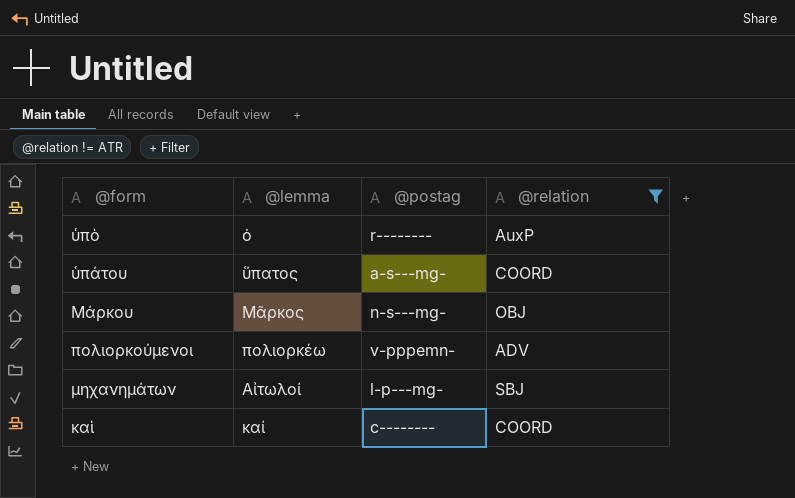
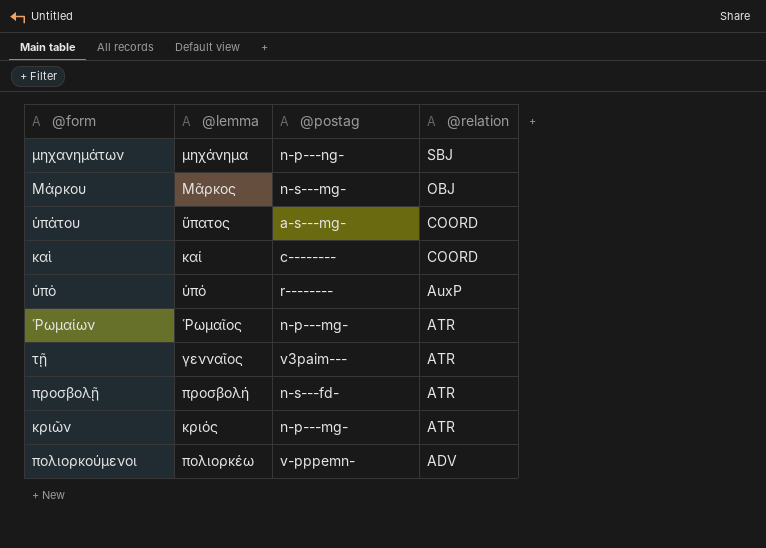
filter: @relation != ATR -> none
row order: none -> @relation descending
μηχανημάτων | @lemma: Αἰτωλοί -> μηχάνημα
μηχανημάτων | @postag: l-p---mg- -> n-p---ng-
ὑπὸ | @lemma: ὁ -> ὑπό

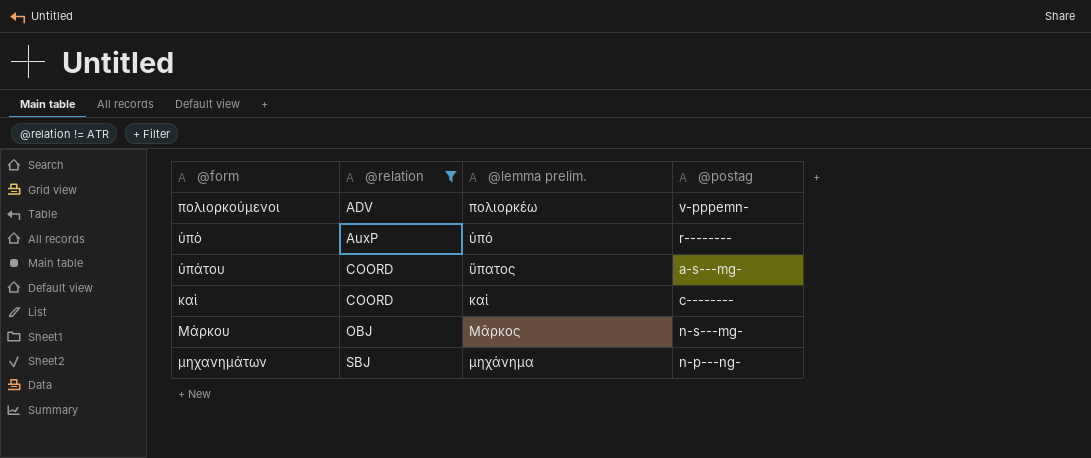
filter: none -> @relation != ATR
row order: @relation descending -> @relation ascending
column @relation | position: 4 -> 2
column name: @lemma -> @lemma prelim.

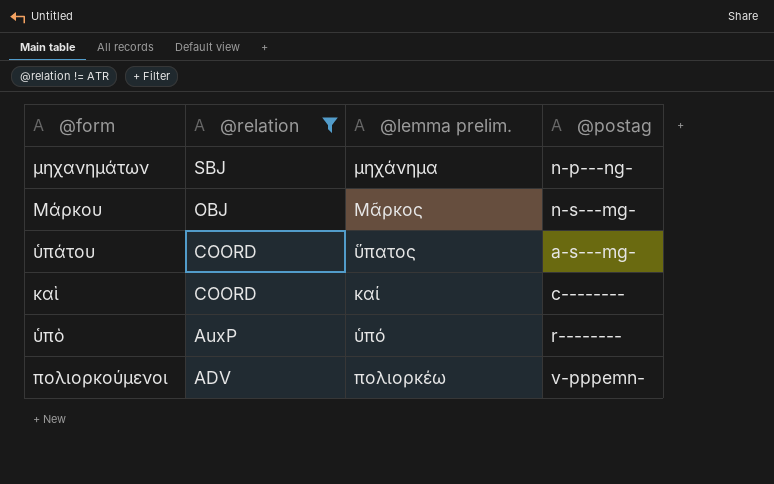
row order: @relation ascending -> @relation descending

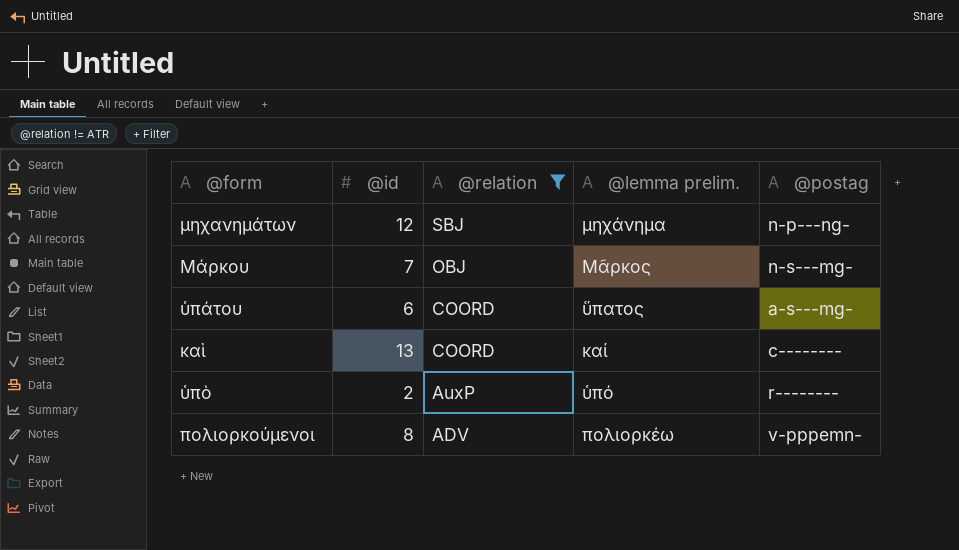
column @id | position: none -> 2

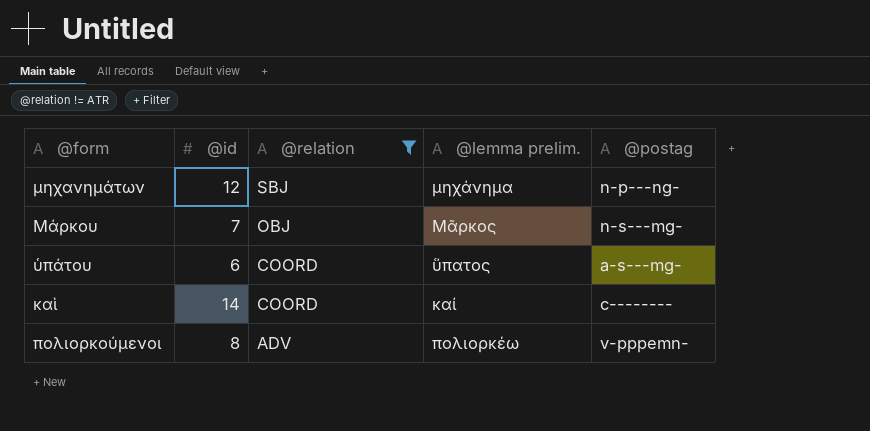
row ὑπὸ: 2 | AuxP | ὑπό | r-------- -> none
καὶ | @id: 13 -> 14

